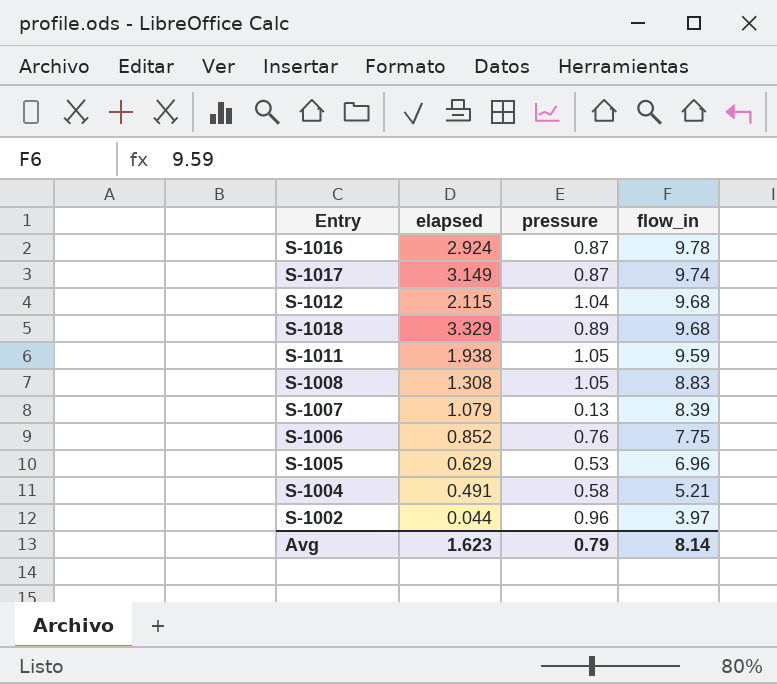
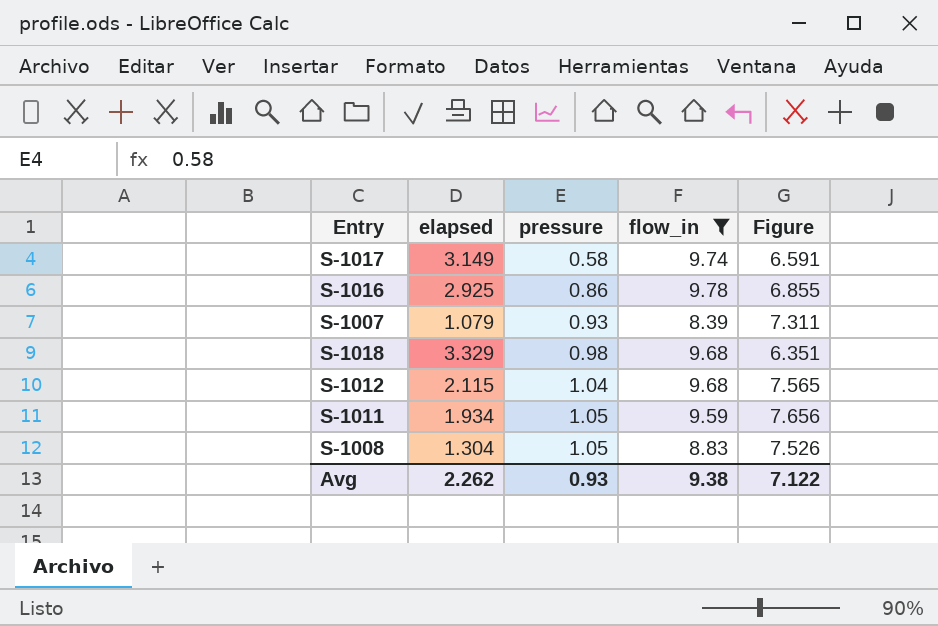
filter: none -> flow_in >= 8.39
row order: flow_in descending -> pressure ascending
column Figure | formula: none -> [flow_in] - [elapsed]
S-1017 | pressure: 0.87 -> 0.58
S-1016 | elapsed: 2.924 -> 2.925
S-1016 | pressure: 0.87 -> 0.86
S-1007 | pressure: 0.13 -> 0.93
S-1018 | pressure: 0.89 -> 0.98
S-1011 | elapsed: 1.938 -> 1.934
S-1008 | elapsed: 1.308 -> 1.304
Avg | elapsed: 1.623 -> 2.262
Avg | pressure: 0.79 -> 0.93
Avg | flow_in: 8.14 -> 9.38

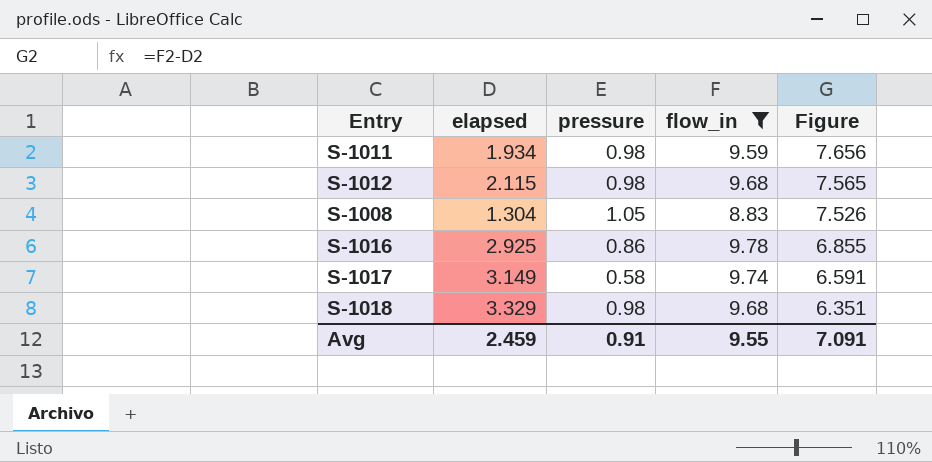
row order: pressure ascending -> Figure descending
row S-1007: 1.079 | 0.93 | 8.39 | 7.311 -> none
S-1011 | pressure: 1.05 -> 0.98
S-1012 | pressure: 1.04 -> 0.98
Avg | elapsed: 2.262 -> 2.459
Avg | pressure: 0.93 -> 0.91
Avg | flow_in: 9.38 -> 9.55
Avg | Figure: 7.122 -> 7.091

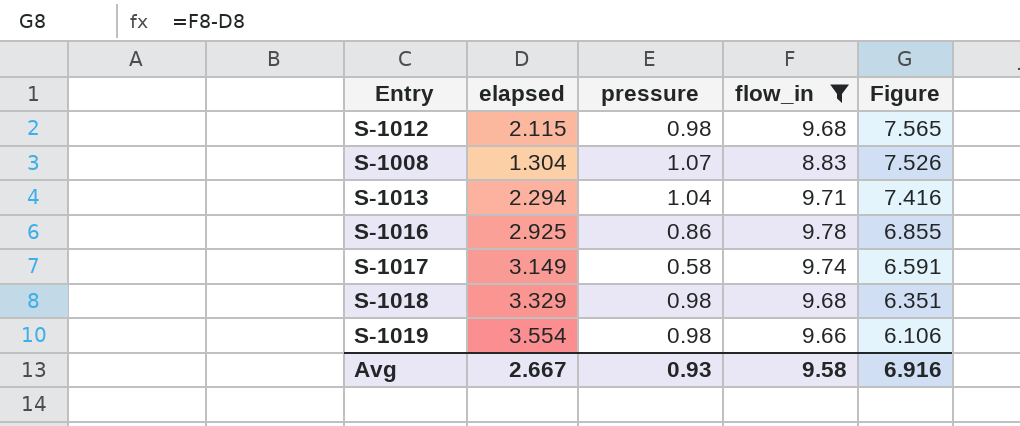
row S-1011: 1.934 | 0.98 | 9.59 | 7.656 -> none
S-1008 | pressure: 1.05 -> 1.07
row S-1013: none -> 2.294 | 1.04 | 9.71 | 7.416
row S-1019: none -> 3.554 | 0.98 | 9.66 | 6.106
Avg | elapsed: 2.459 -> 2.667
Avg | pressure: 0.91 -> 0.93
Avg | flow_in: 9.55 -> 9.58
Avg | Figure: 7.091 -> 6.916

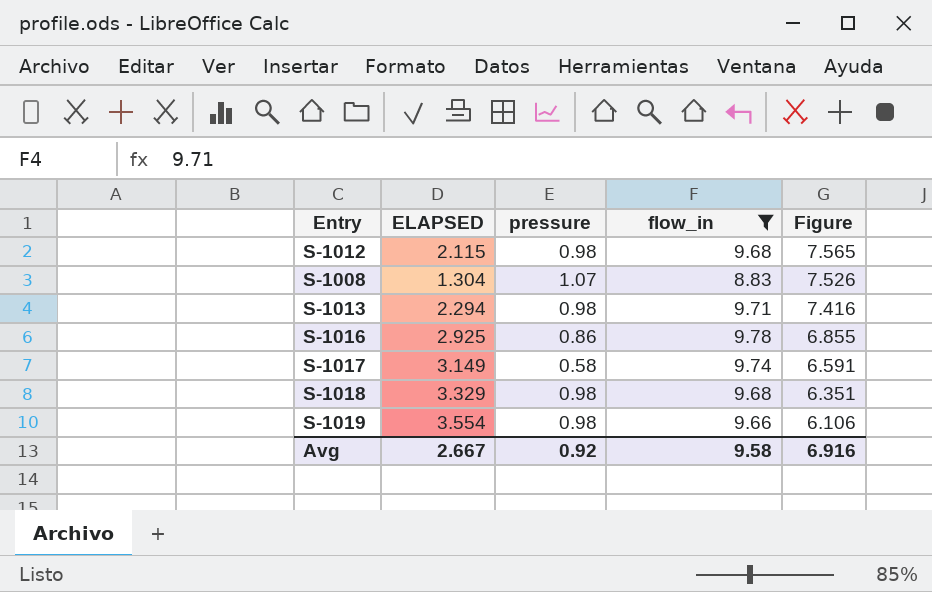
column name: elapsed -> ELAPSED
S-1013 | pressure: 1.04 -> 0.98
Avg | pressure: 0.93 -> 0.92

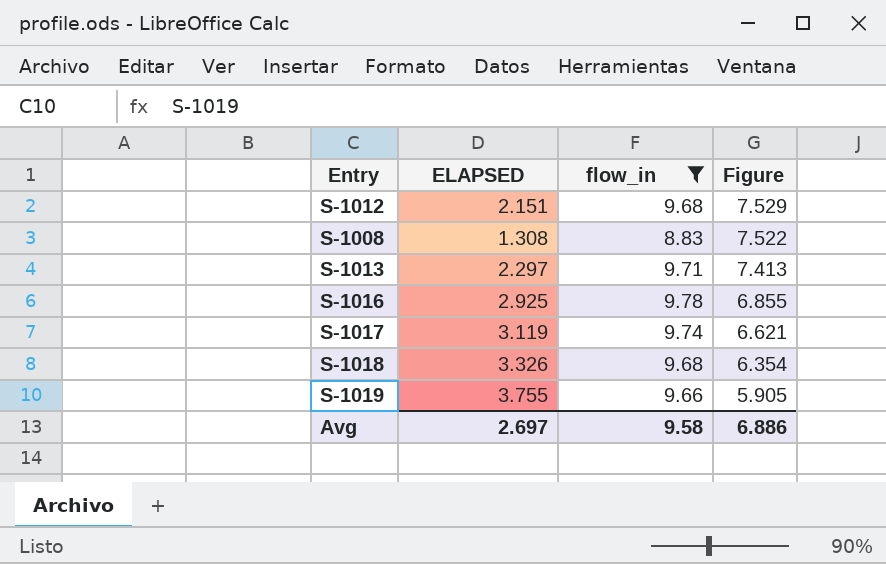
column pressure | position: 3 -> none
S-1012 | ELAPSED: 2.115 -> 2.151
S-1012 | Figure: 7.565 -> 7.529
S-1008 | ELAPSED: 1.304 -> 1.308
S-1008 | Figure: 7.526 -> 7.522
S-1013 | ELAPSED: 2.294 -> 2.297
S-1013 | Figure: 7.416 -> 7.413
S-1017 | ELAPSED: 3.149 -> 3.119
S-1017 | Figure: 6.591 -> 6.621
S-1018 | ELAPSED: 3.329 -> 3.326
S-1018 | Figure: 6.351 -> 6.354
S-1019 | ELAPSED: 3.554 -> 3.755
S-1019 | Figure: 6.106 -> 5.905
Avg | ELAPSED: 2.667 -> 2.697
Avg | Figure: 6.916 -> 6.886

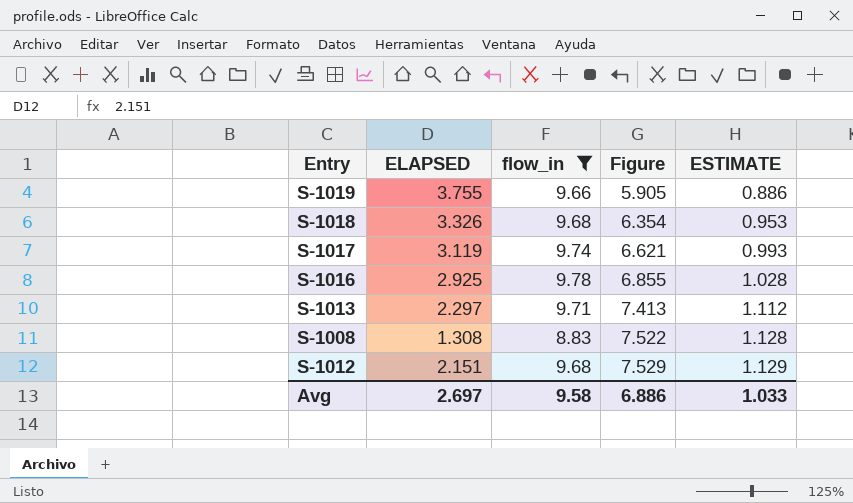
row order: Figure descending -> Figure ascending
column ESTIMATE | formula: none -> [Figure] * 0.15

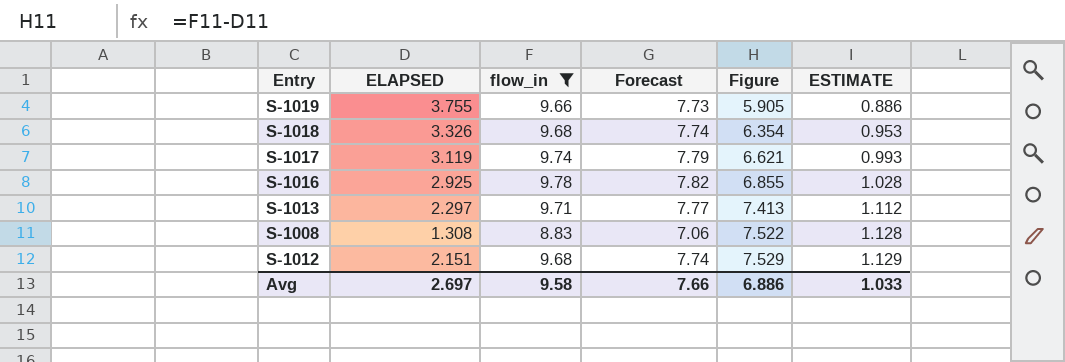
column Forecast | formula: none -> [flow_in] * 0.8

